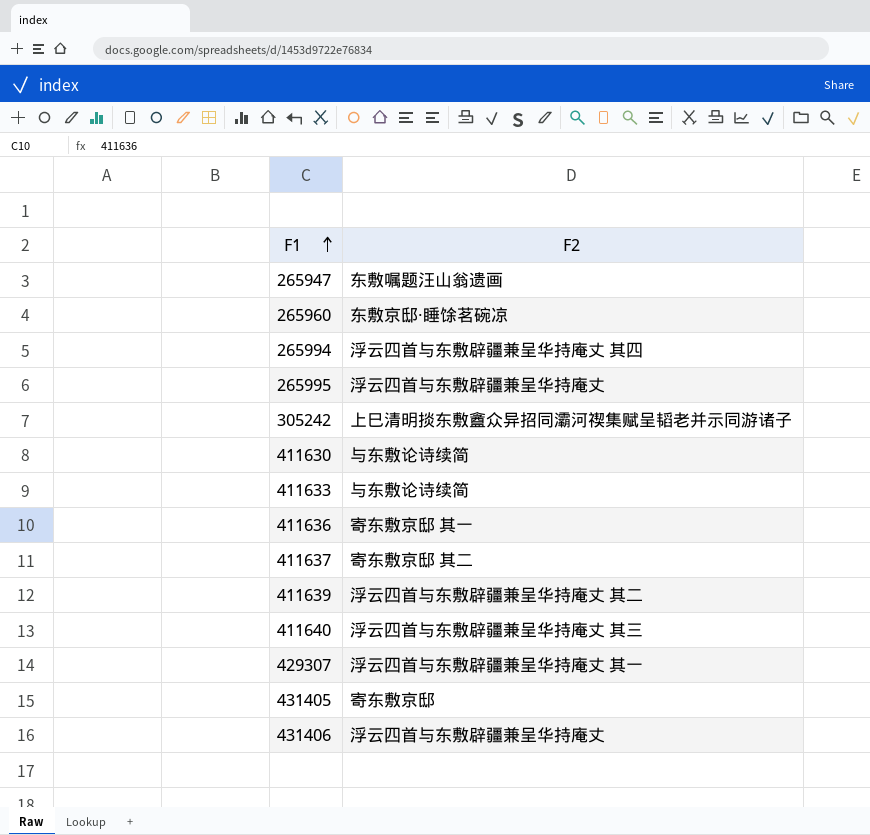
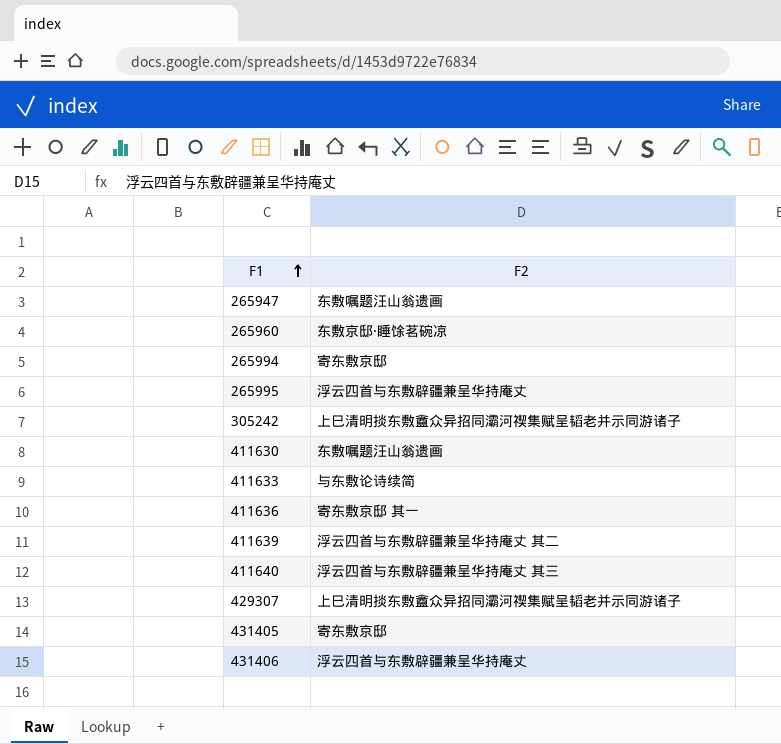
row 411637: 寄东敷京邸 其二 -> none
265994 | F2: 浮云四首与东敷辟疆兼呈华持庵丈 其四 -> 寄东敷京邸
411630 | F2: 与东敷论诗续简 -> 东敷嘱题汪山翁遗画
429307 | F2: 浮云四首与东敷辟疆兼呈华持庵丈 其一 -> 上巳清明掞东敷盦众异招同灞河禊集赋呈韬老并示同游诸子

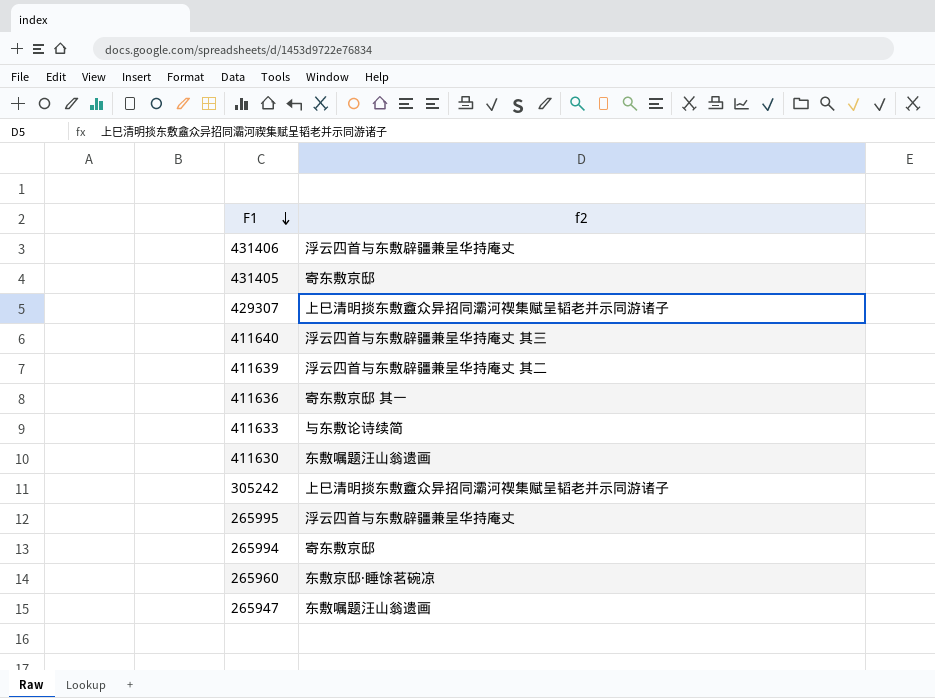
row order: F1 ascending -> F1 descending
column name: F2 -> f2

